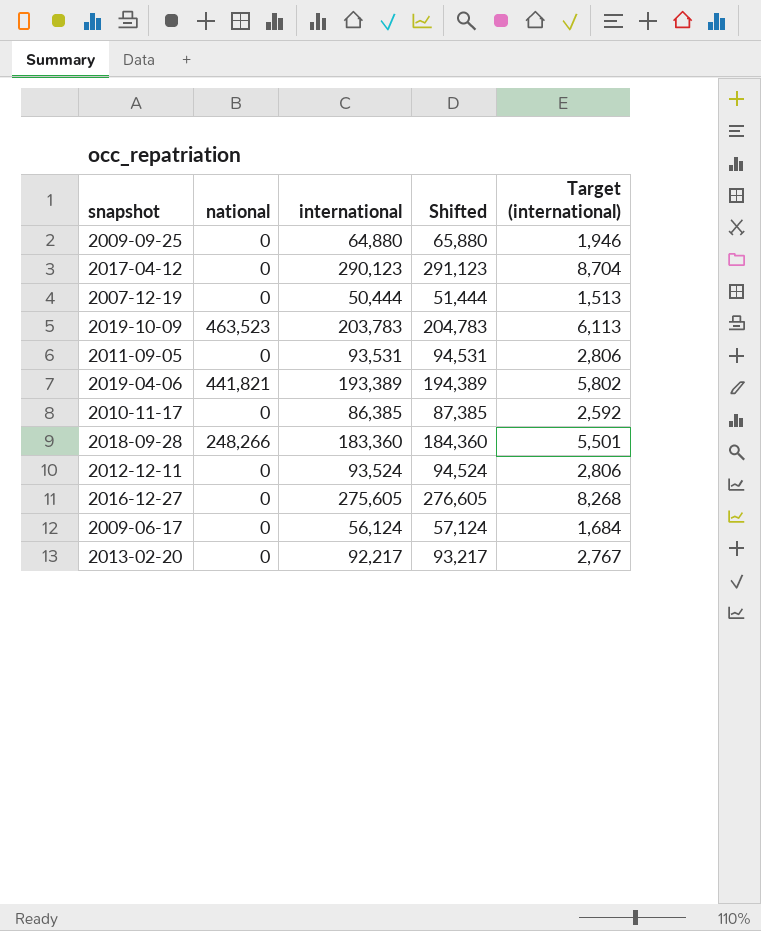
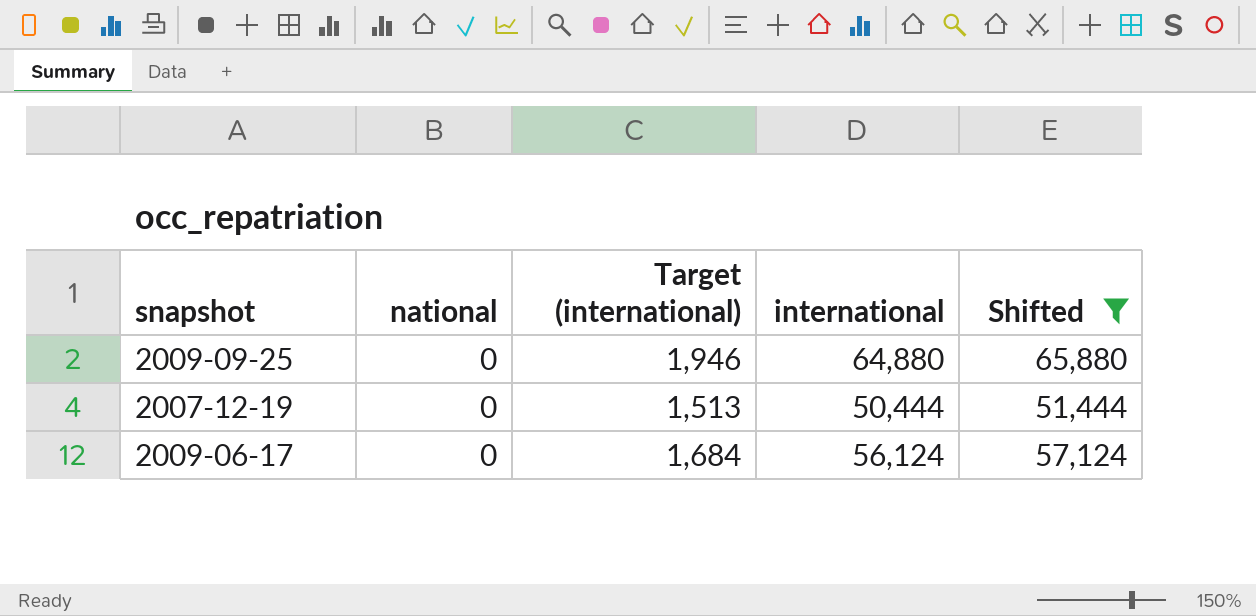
filter: none -> Shifted <= 65,880
column Target (international) | position: 5 -> 3

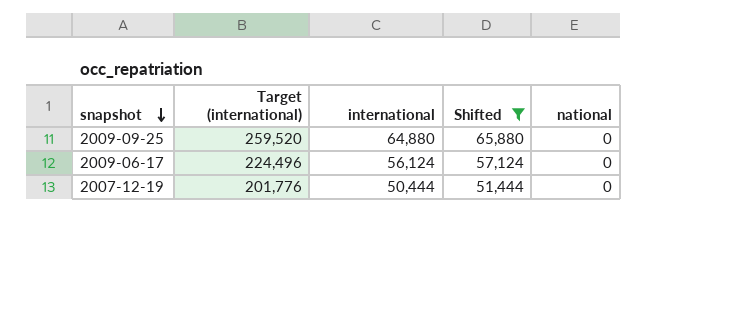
row order: none -> snapshot descending
column Target (international) | formula: [international] * 0.03 -> [international] * 4
column national | position: 2 -> 5

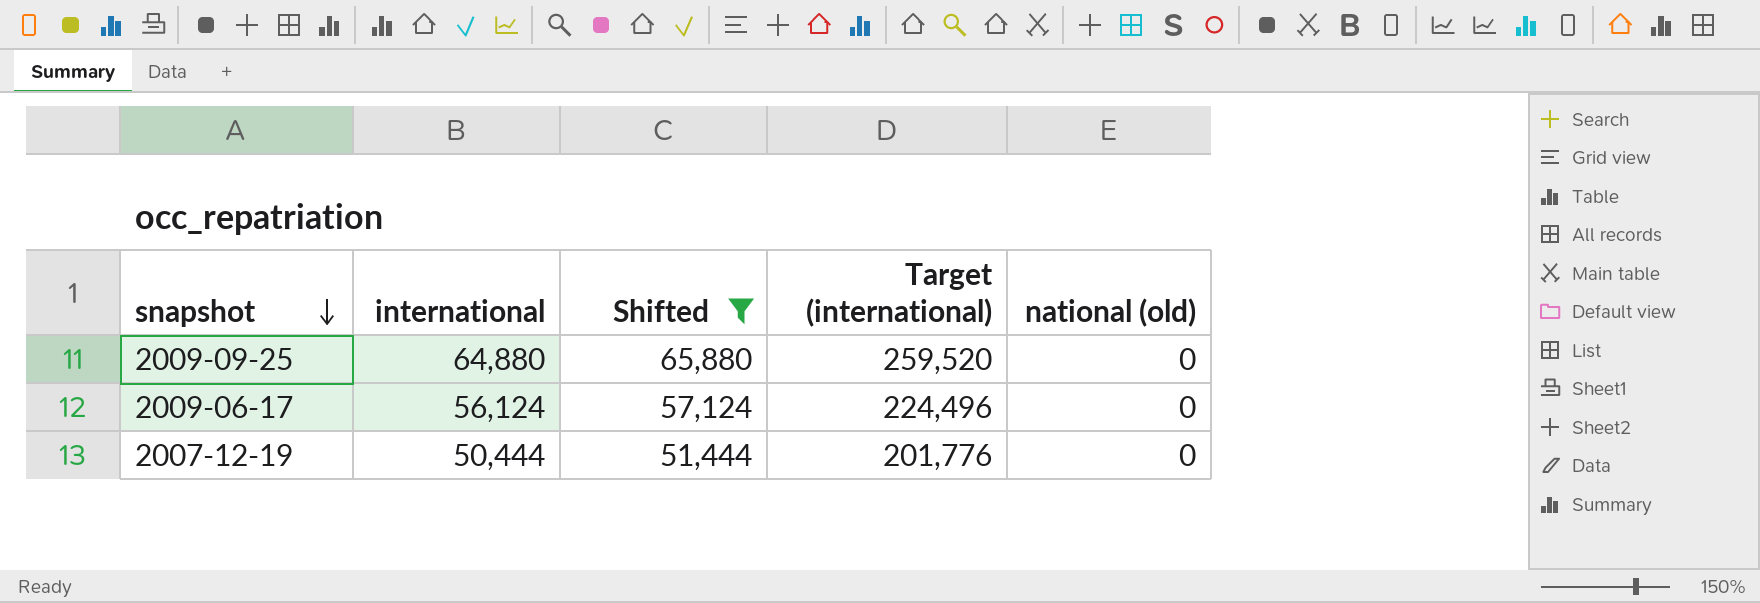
column Target (international) | position: 2 -> 4
column name: national -> national (old)

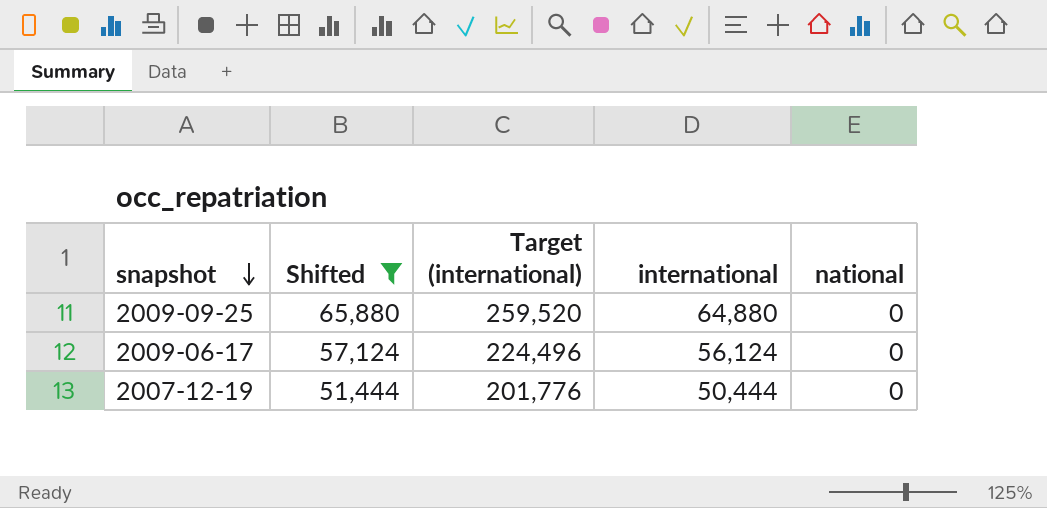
column international | position: 2 -> 4
column name: national (old) -> national

